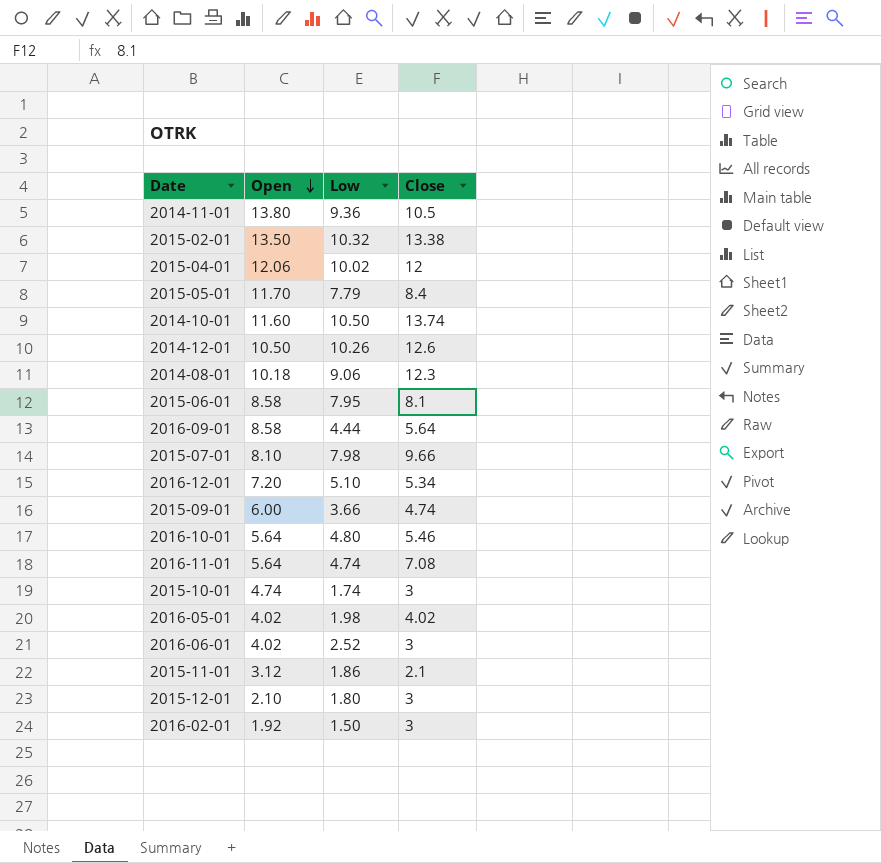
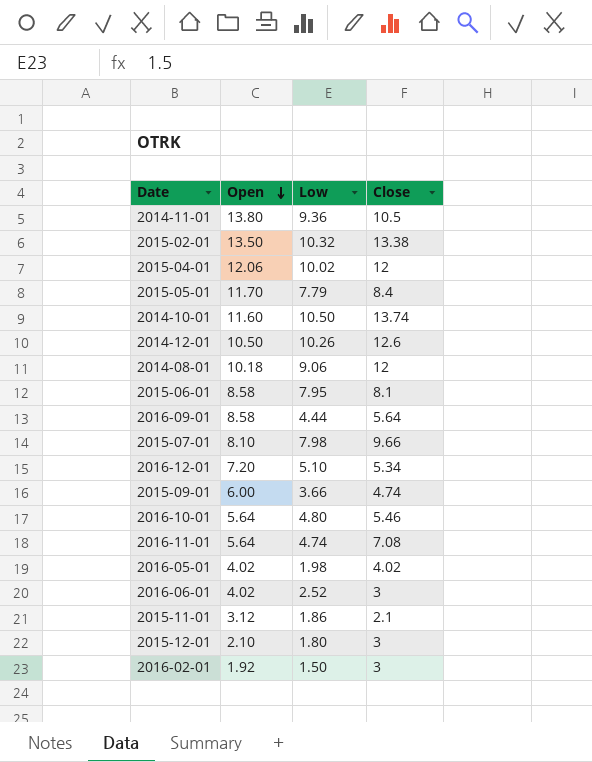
row 2015-10-01: 4.74 | 1.74 | 3 -> none
2014-08-01 | Close: 12.3 -> 12

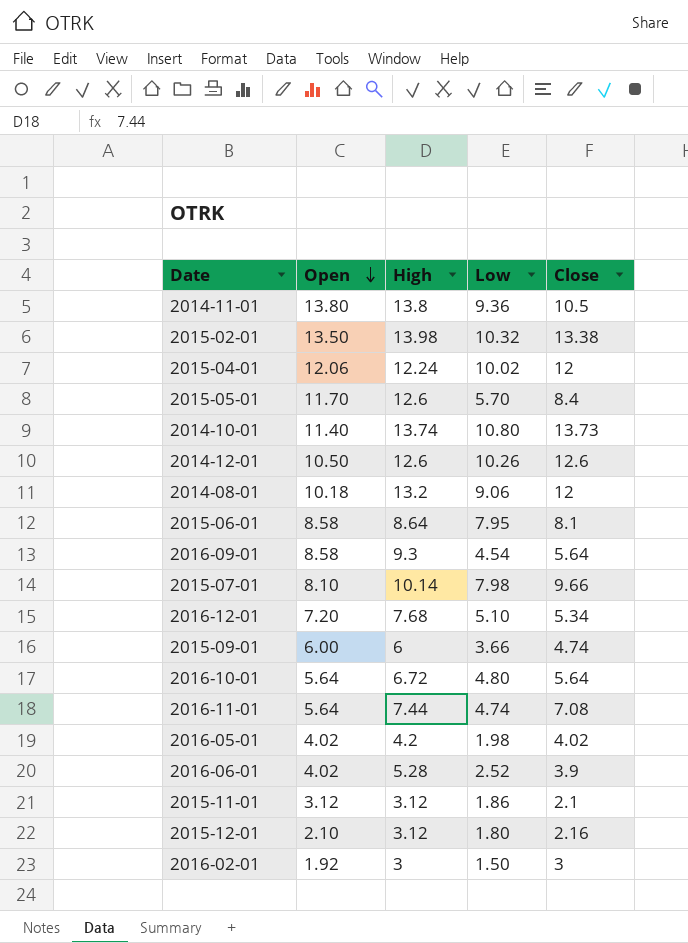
column High | position: none -> 3
2015-05-01 | Low: 7.79 -> 5.70
2014-10-01 | Open: 11.60 -> 11.40
2014-10-01 | Low: 10.50 -> 10.80
2014-10-01 | Close: 13.74 -> 13.73
2016-09-01 | Low: 4.44 -> 4.54
2016-10-01 | Close: 5.46 -> 5.64
2016-06-01 | Close: 3 -> 3.9
2015-12-01 | Close: 3 -> 2.16

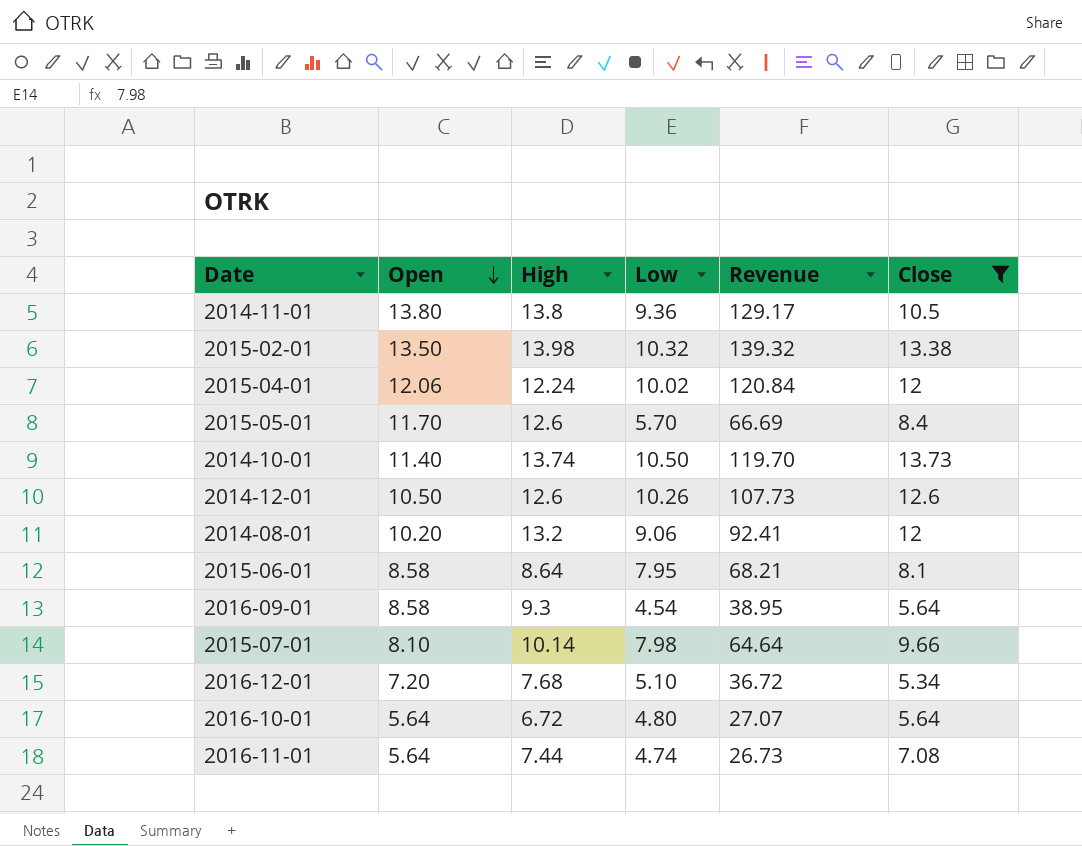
filter: none -> Close >= 5.34
column Revenue | formula: none -> [Open] * [Low]
2014-10-01 | Low: 10.80 -> 10.50
2014-08-01 | Open: 10.18 -> 10.20

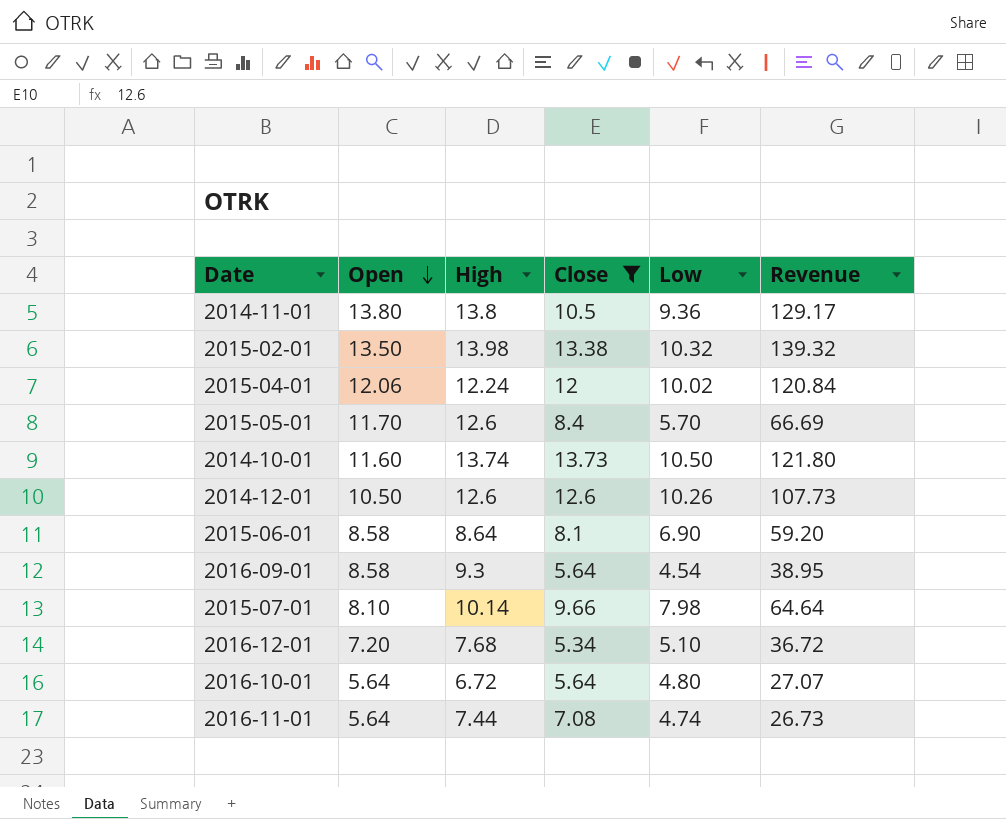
column Close | position: 6 -> 4
row 2014-08-01: 10.20 | 13.2 | 9.06 | 92.41 | 12 -> none
2014-10-01 | Open: 11.40 -> 11.60
2014-10-01 | Revenue: 119.70 -> 121.80
2015-06-01 | Low: 7.95 -> 6.90
2015-06-01 | Revenue: 68.21 -> 59.20

